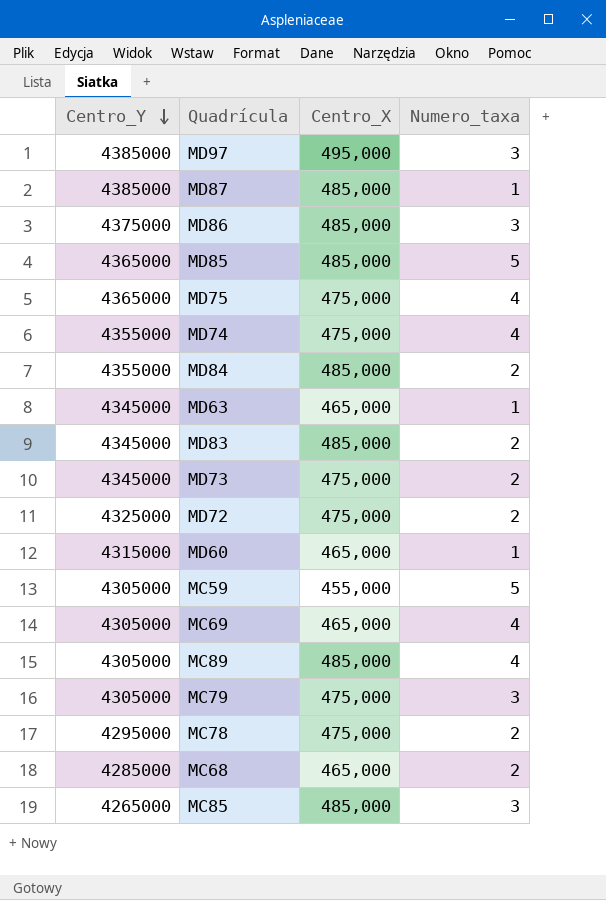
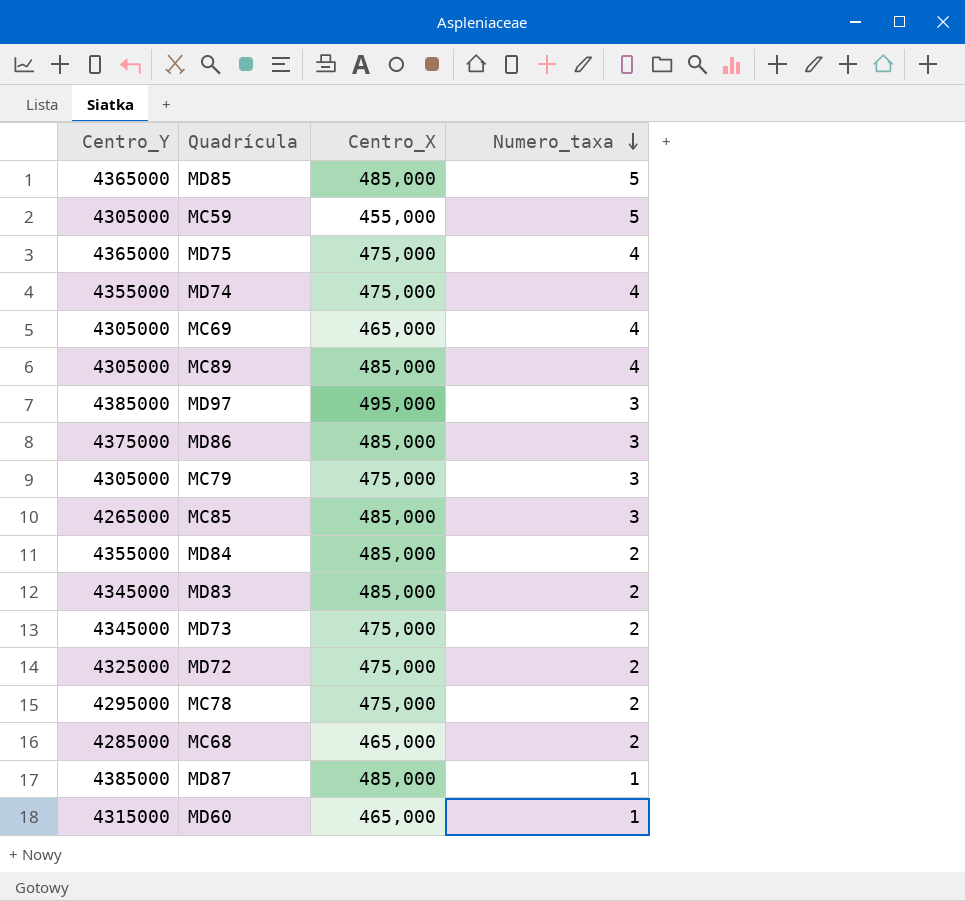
row order: Centro_Y descending -> Numero_taxa descending
row MD63: 4345000 | 465,000 | 1 -> none

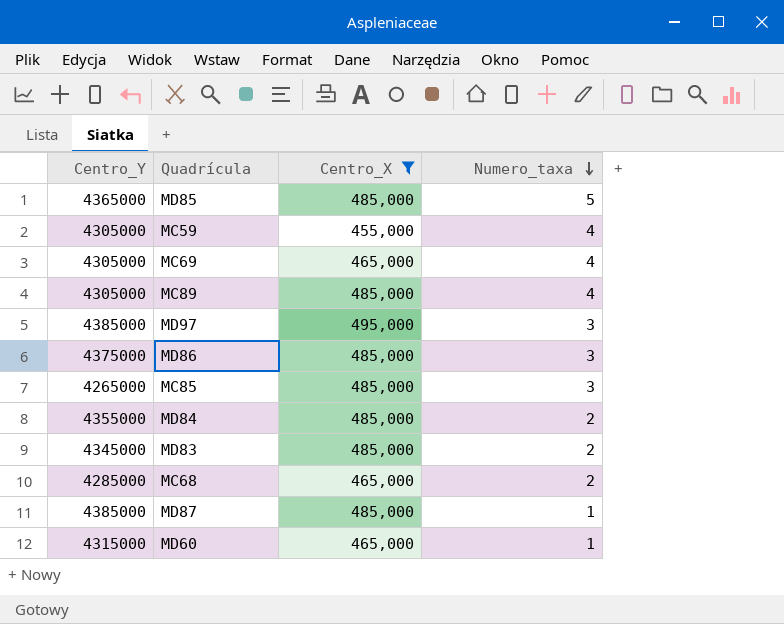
filter: none -> Centro_X != 475,000
MC59 | Numero_taxa: 5 -> 4

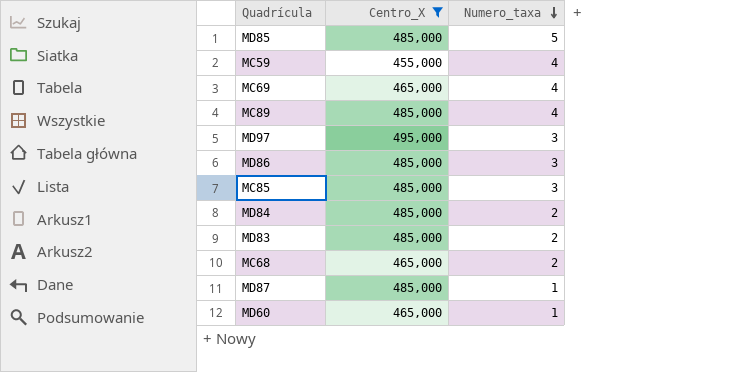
column Centro_Y | position: 1 -> none

